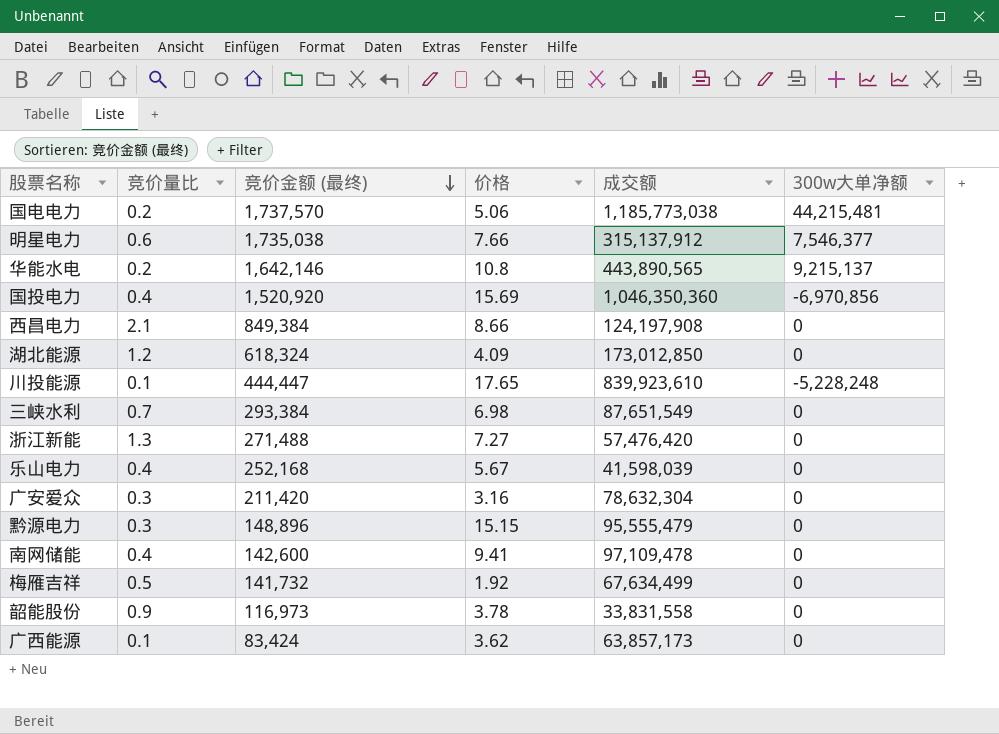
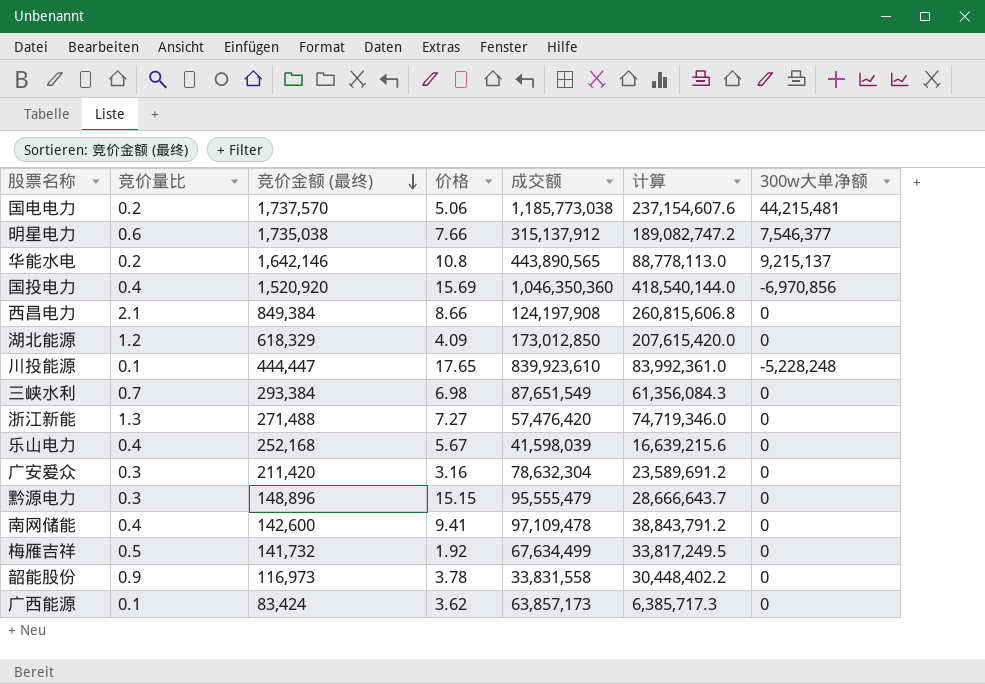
column 计算 | formula: none -> [竞价量比] * [成交额]
湖北能源 | 竞价金额 (最终): 618,324 -> 618,329

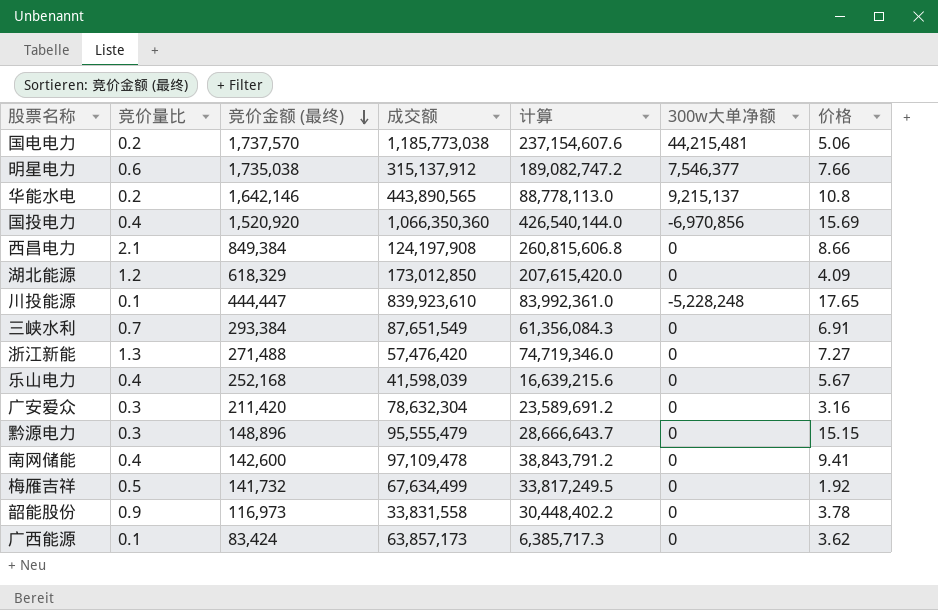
column 价格 | position: 4 -> 7
国投电力 | 成交额: 1,046,350,360 -> 1,066,350,360
国投电力 | 计算: 418,540,144.0 -> 426,540,144.0
三峡水利 | 价格: 6.98 -> 6.91

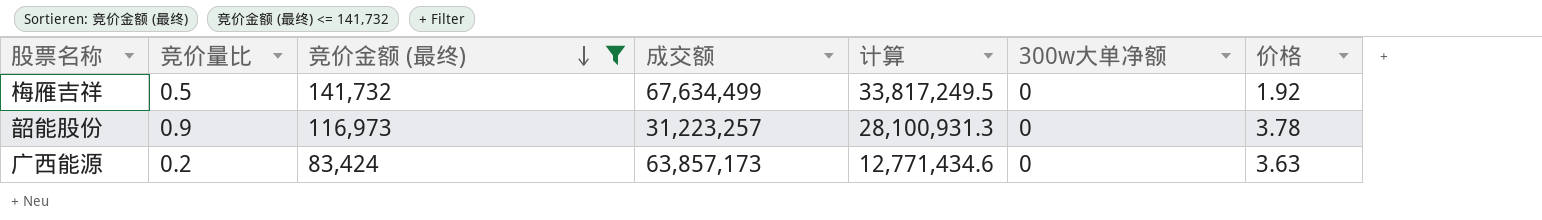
filter: none -> 竞价金额 (最终) <= 141,732
韶能股份 | 成交额: 33,831,558 -> 31,223,257
韶能股份 | 计算: 30,448,402.2 -> 28,100,931.3
广西能源 | 竞价量比: 0.1 -> 0.2
广西能源 | 计算: 6,385,717.3 -> 12,771,434.6
广西能源 | 价格: 3.62 -> 3.63

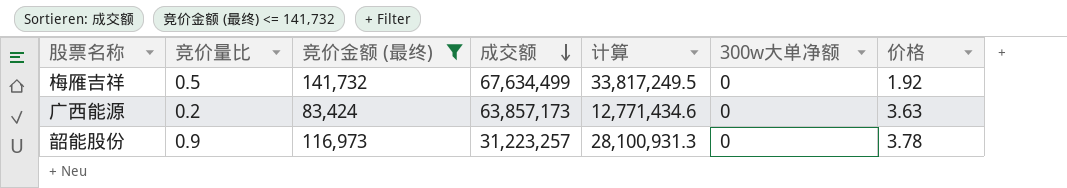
row order: 竞价金额 (最终) descending -> 成交额 descending

